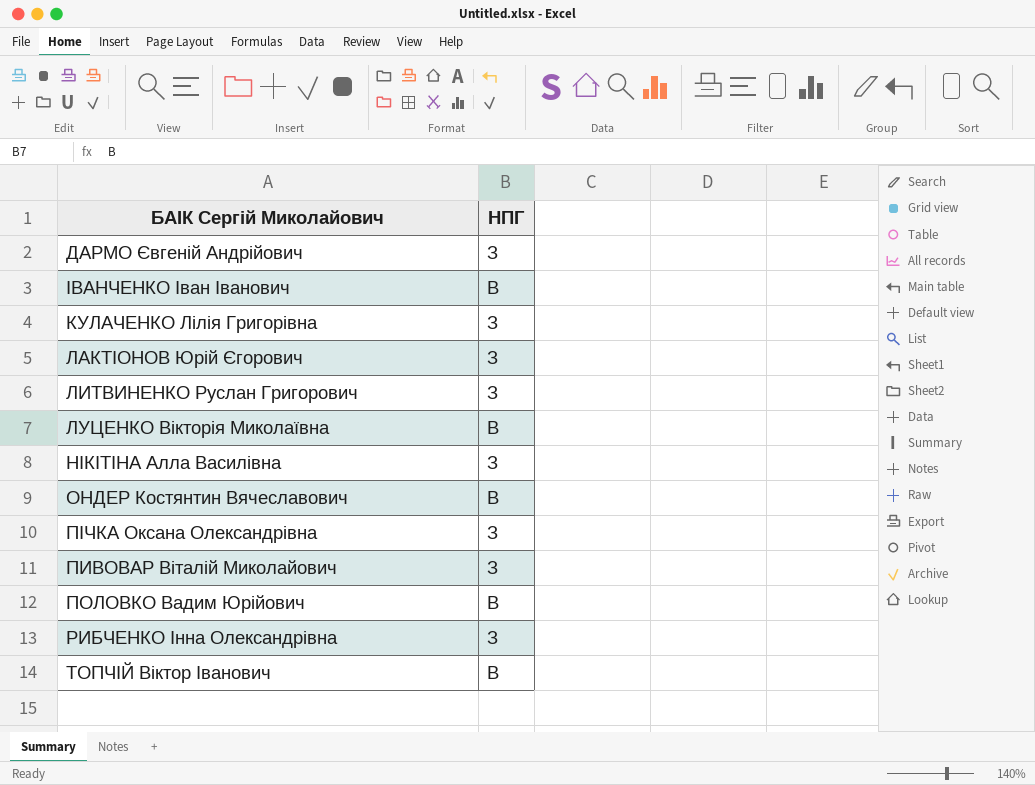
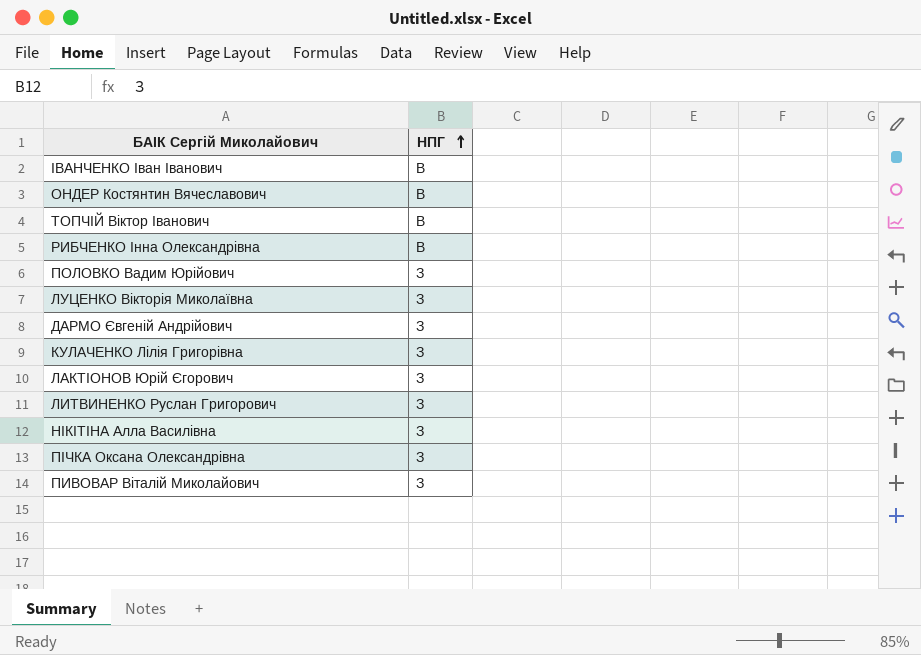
row order: none -> НПГ ascending
РИБЧЕНКО Інна Олександрівна | НПГ: З -> В
ПОЛОВКО Вадим Юрійович | НПГ: В -> З
ЛУЦЕНКО Вікторія Миколаївна | НПГ: В -> З

